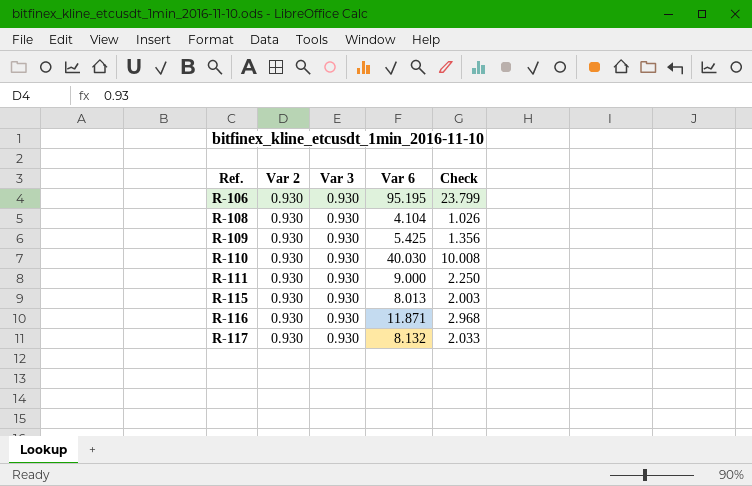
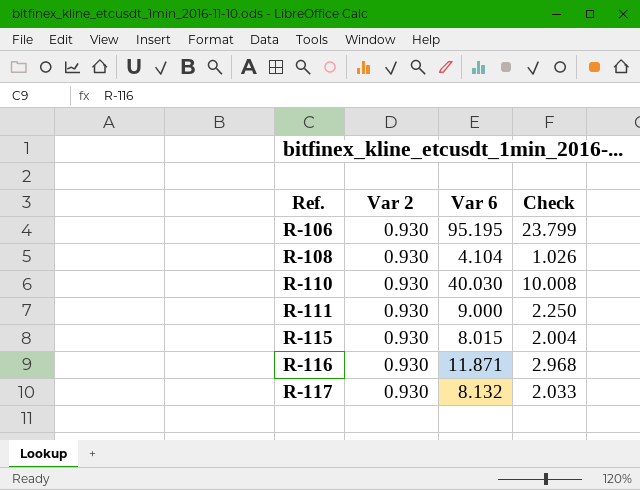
column Var 3 | position: 3 -> none
row R-109: 0.930 | 0.930 | 5.425 | 1.356 -> none
R-115 | Var 6: 8.013 -> 8.015
R-115 | Check: 2.003 -> 2.004

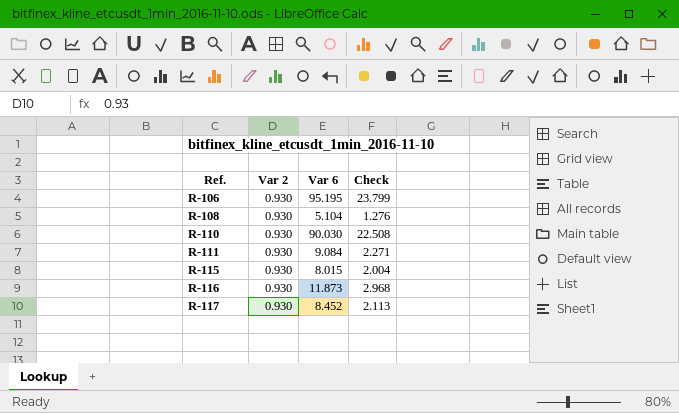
R-108 | Var 6: 4.104 -> 5.104
R-108 | Check: 1.026 -> 1.276
R-110 | Var 6: 40.030 -> 90.030
R-110 | Check: 10.008 -> 22.508
R-111 | Var 6: 9.000 -> 9.084
R-111 | Check: 2.250 -> 2.271
R-116 | Var 6: 11.871 -> 11.873
R-117 | Var 6: 8.132 -> 8.452
R-117 | Check: 2.033 -> 2.113

